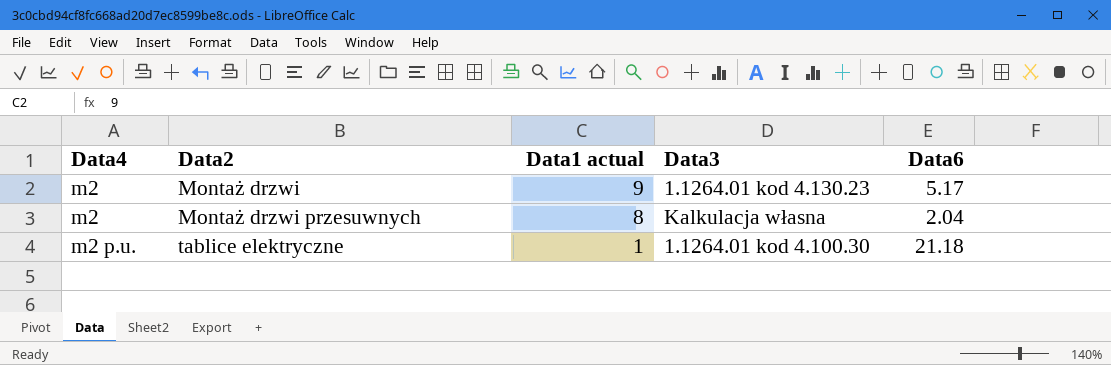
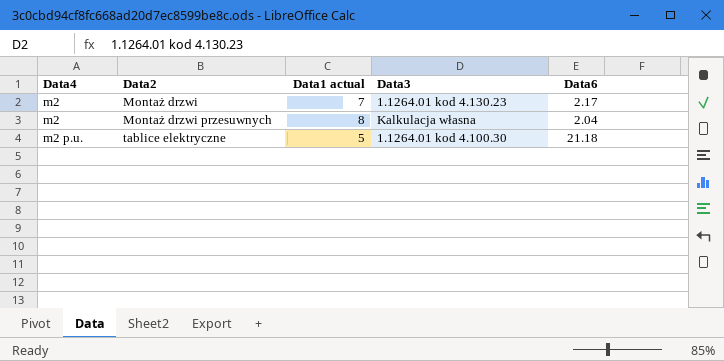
Montaż drzwi | Data1 actual: 9 -> 7
Montaż drzwi | Data6: 5.17 -> 2.17
tablice elektryczne | Data1 actual: 1 -> 5

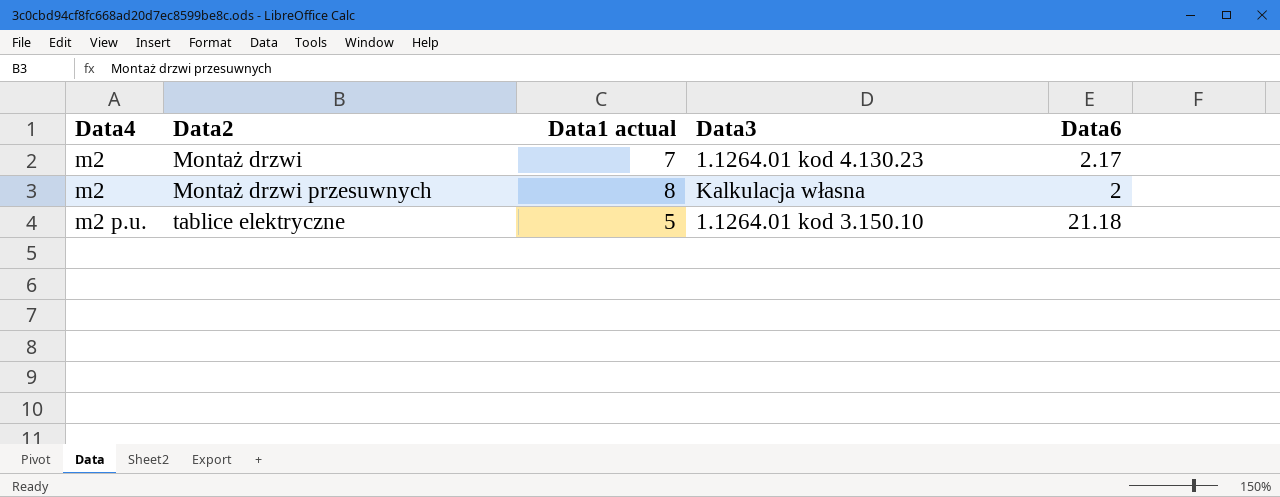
Montaż drzwi przesuwnych | Data6: 2.04 -> 2
tablice elektryczne | Data3: 1.1264.01 kod 4.100.30 -> 1.1264.01 kod 3.150.10

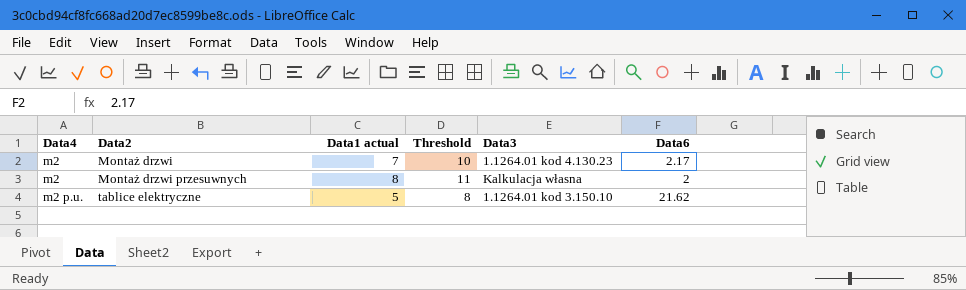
column Threshold | formula: none -> [Data1 actual] + 3
tablice elektryczne | Data6: 21.18 -> 21.62

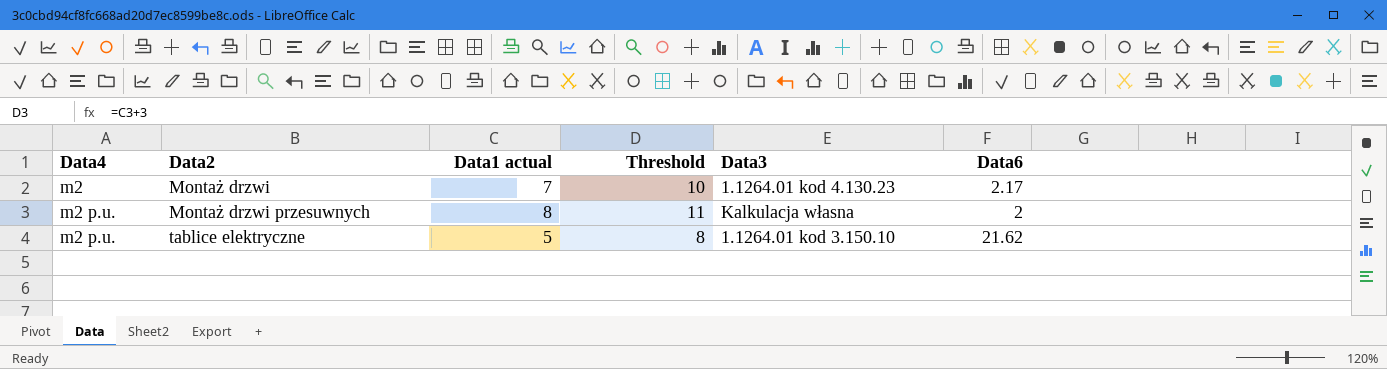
Montaż drzwi przesuwnych | Data4: m2 -> m2 p.u.

